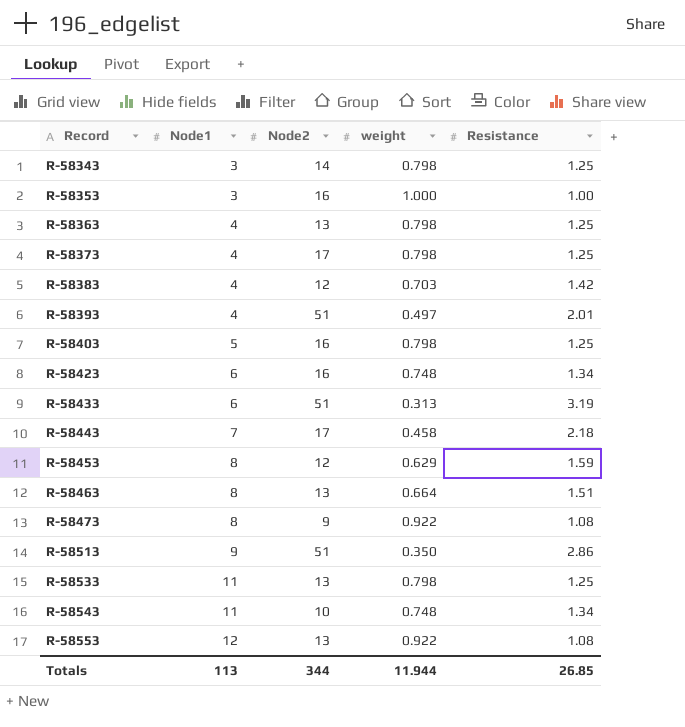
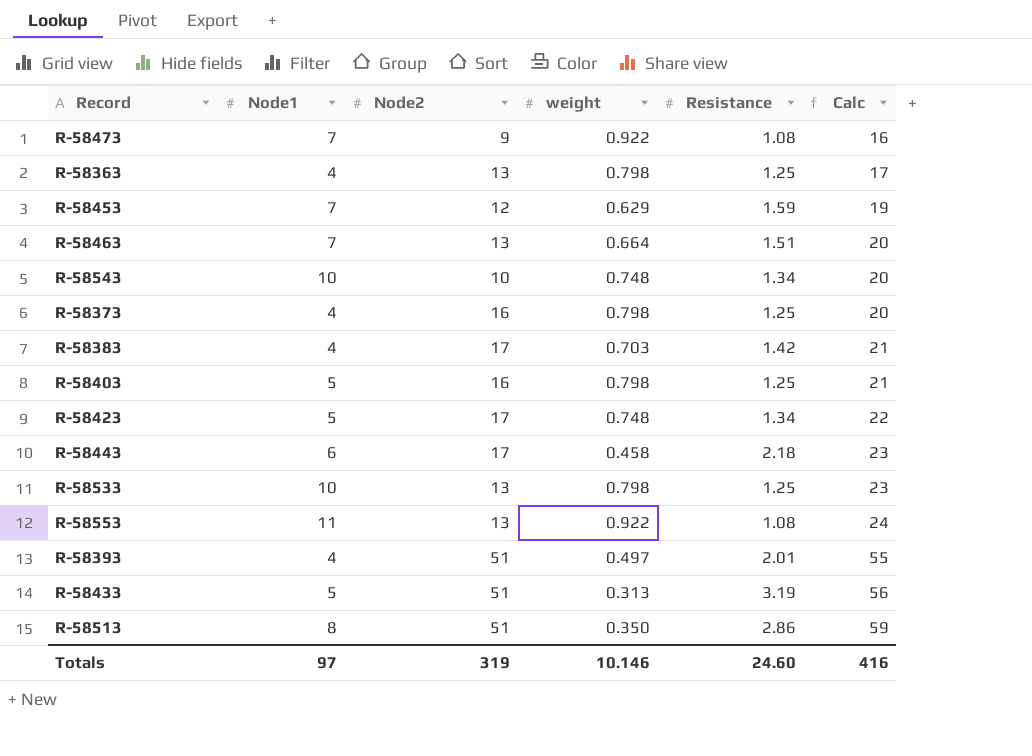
row order: Record ascending -> Calc ascending
column Calc | formula: none -> [Node1] + [Node2]
row R-58343: 3 | 14 | 0.798 | 1.25 -> none
row R-58353: 3 | 16 | 1.000 | 1.00 -> none
R-58473 | Node1: 8 -> 7
R-58453 | Node1: 8 -> 7
R-58463 | Node1: 8 -> 7
R-58543 | Node1: 11 -> 10
R-58373 | Node2: 17 -> 16
R-58383 | Node2: 12 -> 17
R-58423 | Node1: 6 -> 5
R-58423 | Node2: 16 -> 17
R-58443 | Node1: 7 -> 6
R-58533 | Node1: 11 -> 10
R-58553 | Node1: 12 -> 11
R-58433 | Node1: 6 -> 5
R-58513 | Node1: 9 -> 8
Totals | Node1: 113 -> 97
Totals | Node2: 344 -> 319
Totals | weight: 11.944 -> 10.146
Totals | Resistance: 26.85 -> 24.60

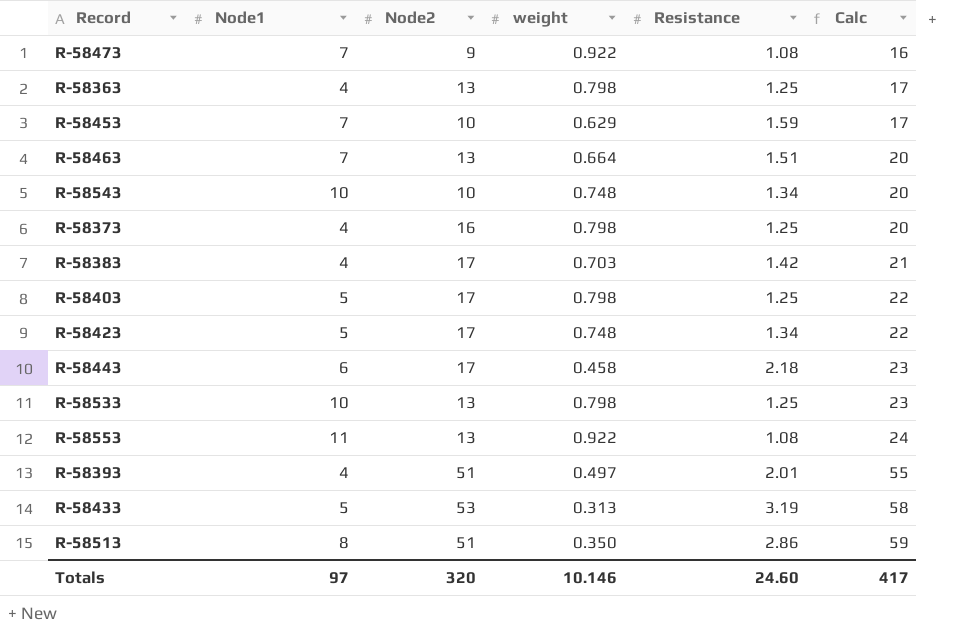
R-58453 | Node2: 12 -> 10
R-58453 | Calc: 19 -> 17
R-58403 | Node2: 16 -> 17
R-58403 | Calc: 21 -> 22
R-58433 | Node2: 51 -> 53
R-58433 | Calc: 56 -> 58
Totals | Node2: 319 -> 320
Totals | Calc: 416 -> 417

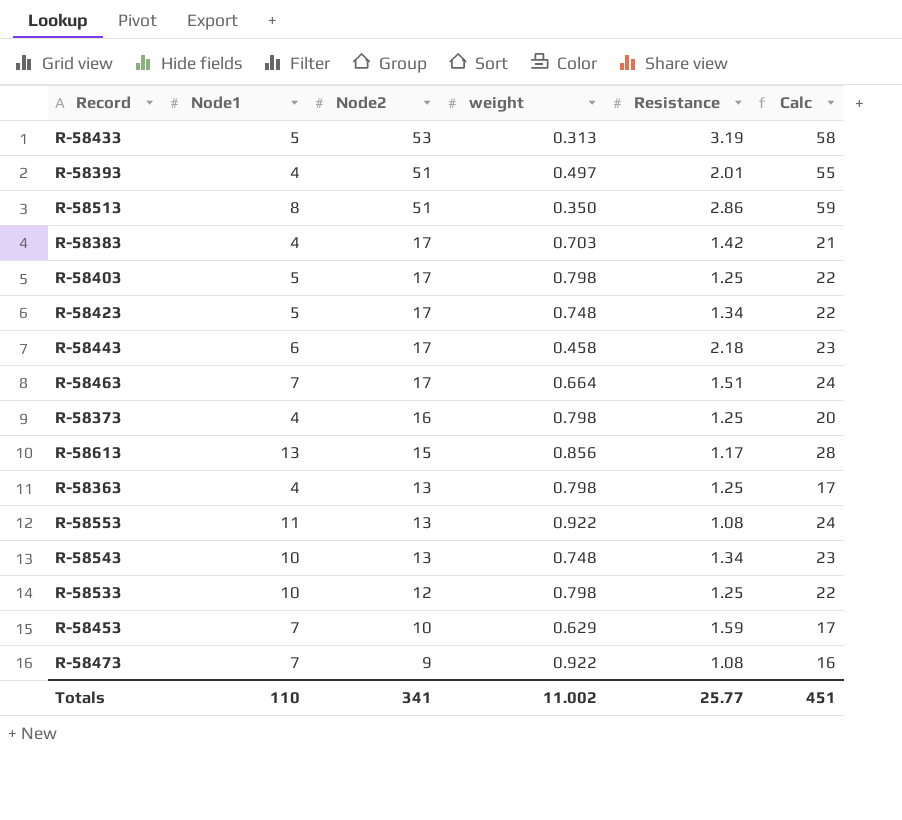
row order: Calc ascending -> Node2 descending
R-58463 | Node2: 13 -> 17
R-58463 | Calc: 20 -> 24
row R-58613: none -> 13 | 15 | 0.856 | 1.17 | 28
R-58543 | Node2: 10 -> 13
R-58543 | Calc: 20 -> 23
R-58533 | Node2: 13 -> 12
R-58533 | Calc: 23 -> 22
Totals | Node1: 97 -> 110
Totals | Node2: 320 -> 341
Totals | weight: 10.146 -> 11.002
Totals | Resistance: 24.60 -> 25.77
Totals | Calc: 417 -> 451

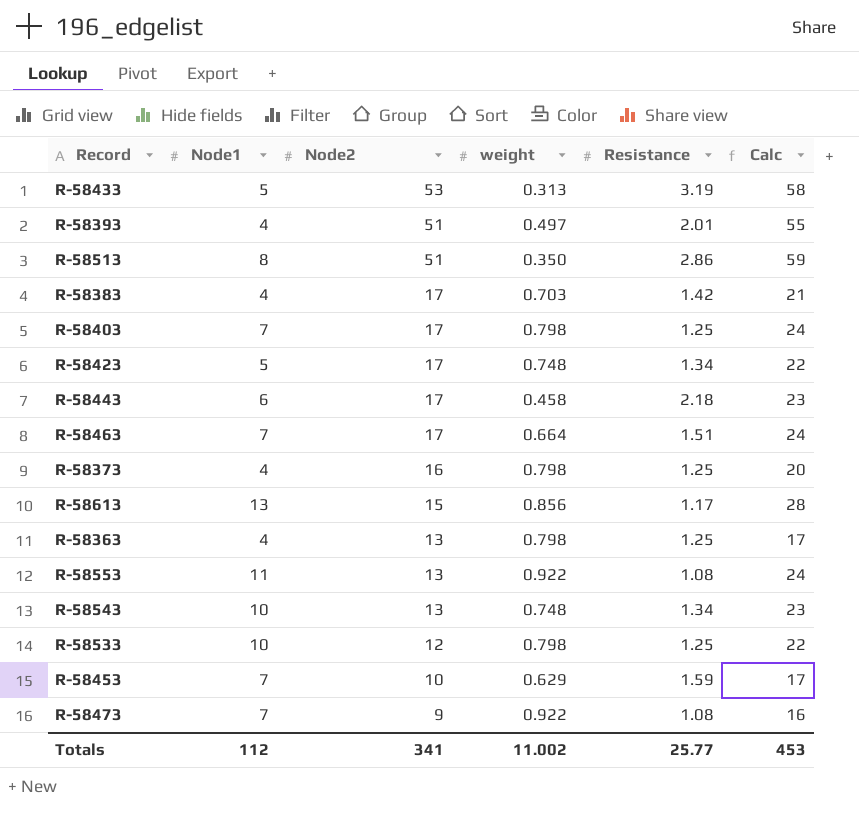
R-58403 | Node1: 5 -> 7
R-58403 | Calc: 22 -> 24
Totals | Node1: 110 -> 112
Totals | Calc: 451 -> 453

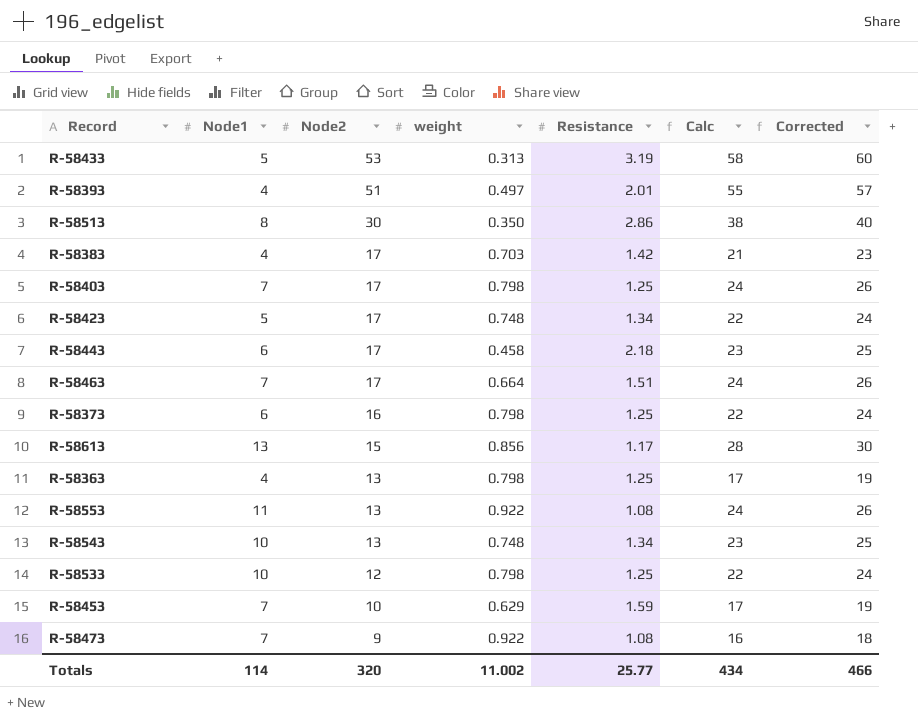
column Corrected | formula: none -> [Calc] + 2
R-58513 | Node2: 51 -> 30
R-58513 | Calc: 59 -> 38
R-58373 | Node1: 4 -> 6
R-58373 | Calc: 20 -> 22
Totals | Node1: 112 -> 114
Totals | Node2: 341 -> 320
Totals | Calc: 453 -> 434

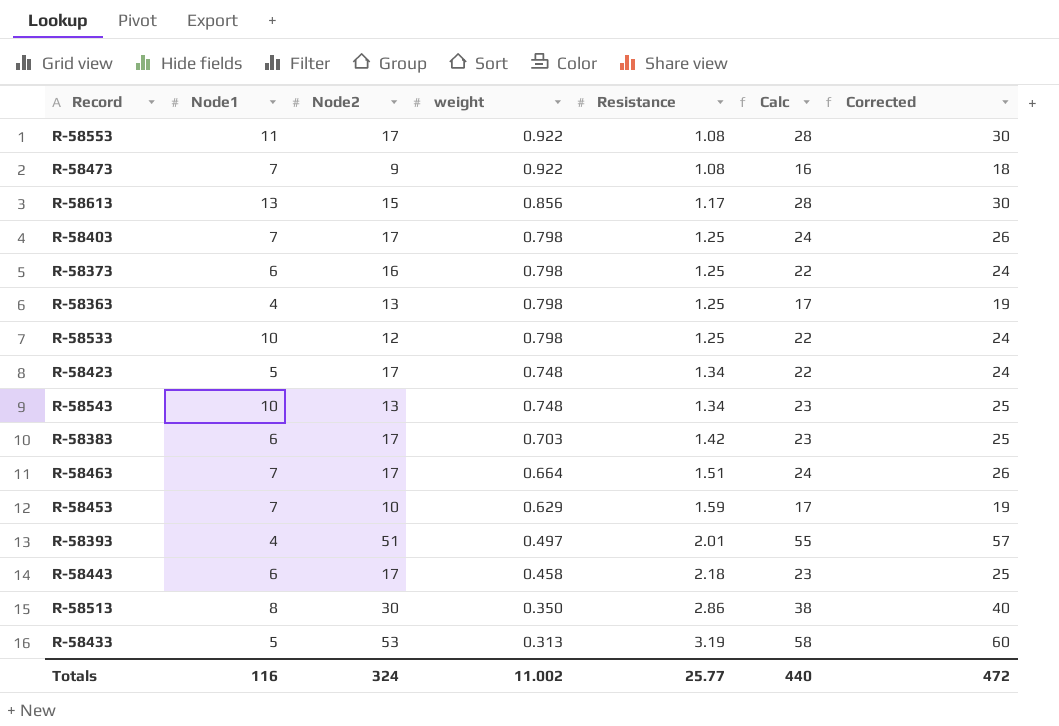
row order: Node2 descending -> weight descending
R-58553 | Node2: 13 -> 17
R-58553 | Calc: 24 -> 28
R-58553 | Corrected: 26 -> 30
R-58383 | Node1: 4 -> 6
R-58383 | Calc: 21 -> 23
R-58383 | Corrected: 23 -> 25
Totals | Node1: 114 -> 116
Totals | Node2: 320 -> 324
Totals | Calc: 434 -> 440
Totals | Corrected: 466 -> 472

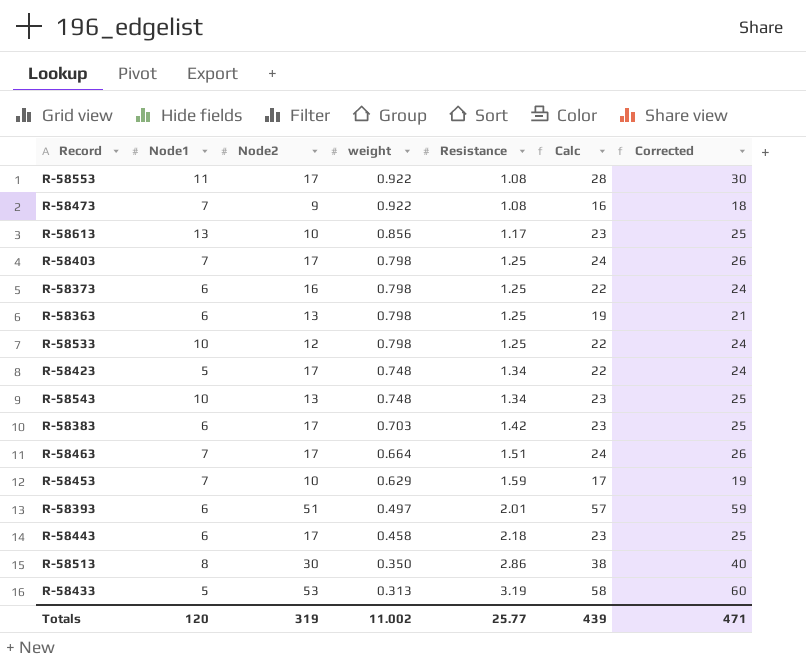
R-58613 | Node2: 15 -> 10
R-58613 | Calc: 28 -> 23
R-58613 | Corrected: 30 -> 25
R-58363 | Node1: 4 -> 6
R-58363 | Calc: 17 -> 19
R-58363 | Corrected: 19 -> 21
R-58393 | Node1: 4 -> 6
R-58393 | Calc: 55 -> 57
R-58393 | Corrected: 57 -> 59
Totals | Node1: 116 -> 120
Totals | Node2: 324 -> 319
Totals | Calc: 440 -> 439
Totals | Corrected: 472 -> 471

